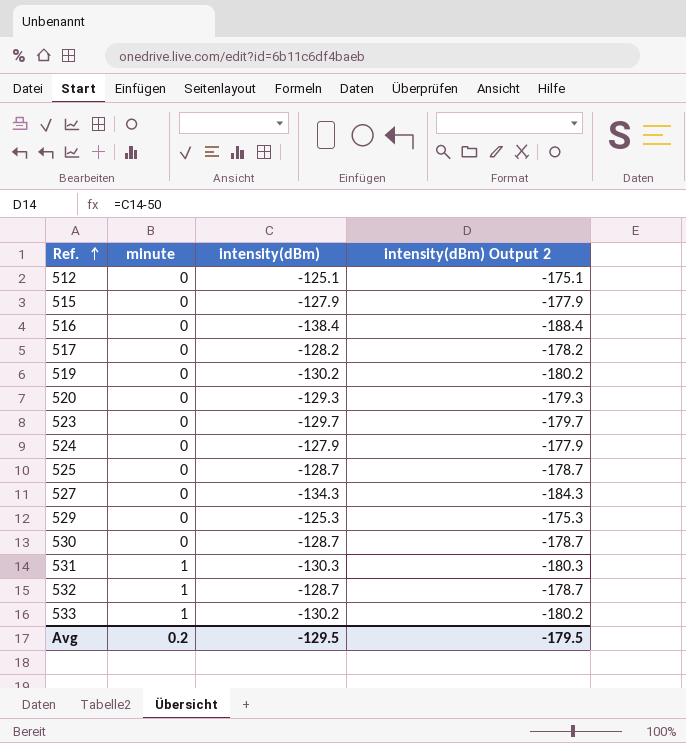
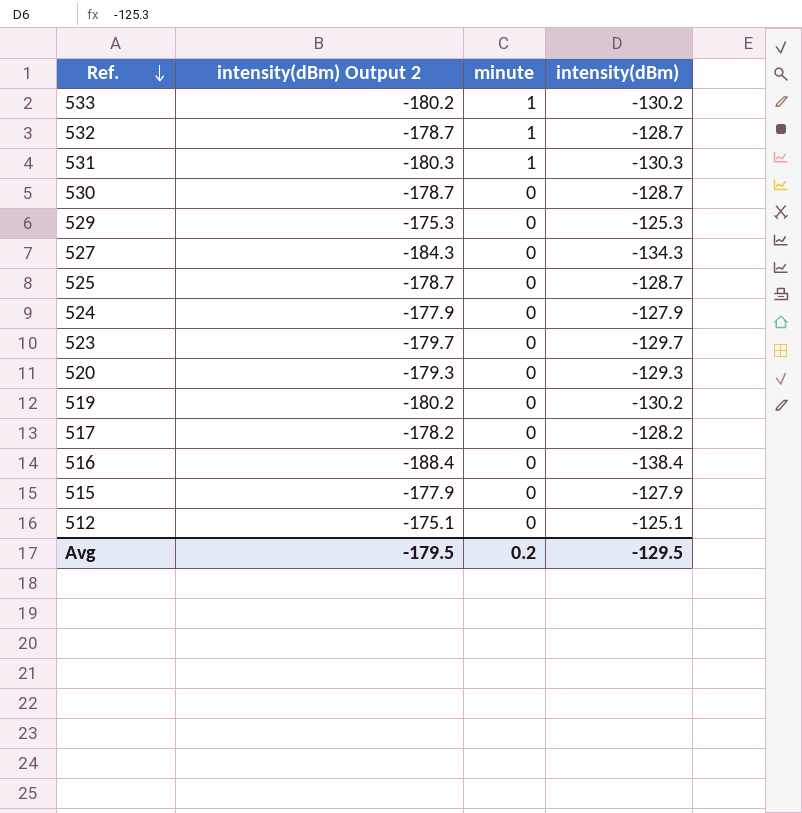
row order: Ref. ascending -> Ref. descending
column intensity(dBm) Output 2 | position: 4 -> 2

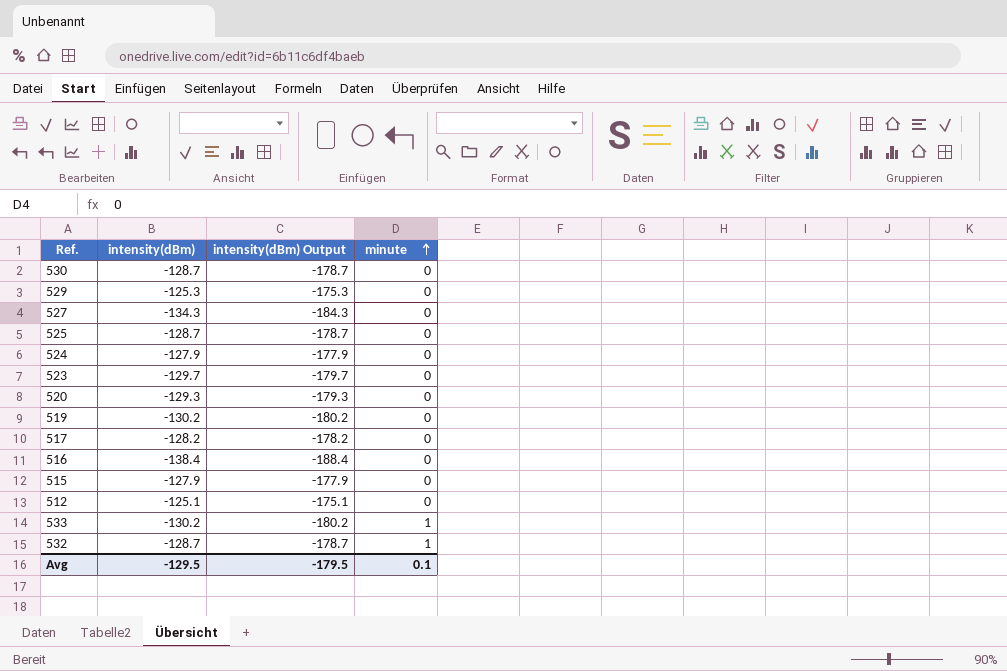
row order: Ref. descending -> minute ascending
column intensity(dBm) | position: 4 -> 2
column name: intensity(dBm) Output 2 -> intensity(dBm) Output
row 531: -180.3 | 1 | -130.3 -> none
Avg | minute: 0.2 -> 0.1

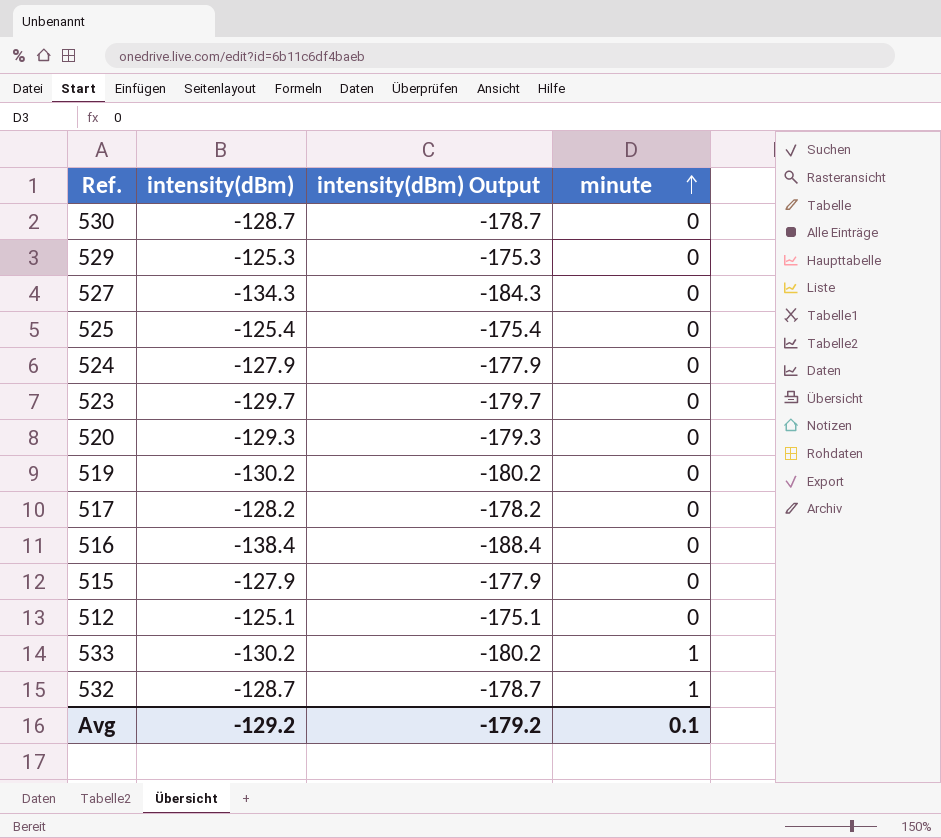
525 | intensity(dBm): -128.7 -> -125.4
525 | intensity(dBm) Output: -178.7 -> -175.4
Avg | intensity(dBm): -129.5 -> -129.2
Avg | intensity(dBm) Output: -179.5 -> -179.2

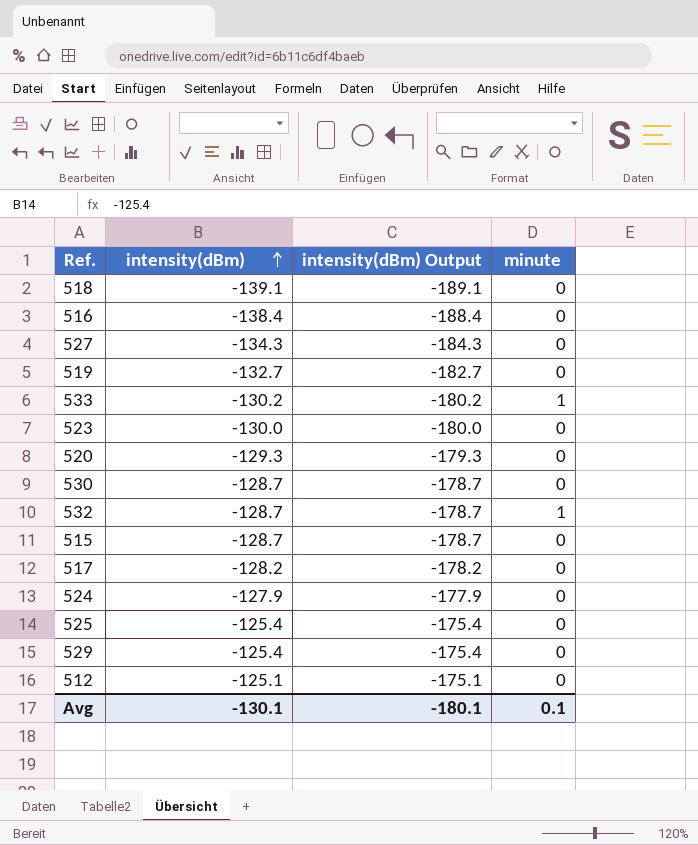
row order: minute ascending -> intensity(dBm) ascending
row 518: none -> -139.1 | -189.1 | 0
519 | intensity(dBm): -130.2 -> -132.7
519 | intensity(dBm) Output: -180.2 -> -182.7
523 | intensity(dBm): -129.7 -> -130.0
523 | intensity(dBm) Output: -179.7 -> -180.0
515 | intensity(dBm): -127.9 -> -128.7
515 | intensity(dBm) Output: -177.9 -> -178.7
529 | intensity(dBm): -125.3 -> -125.4
529 | intensity(dBm) Output: -175.3 -> -175.4
Avg | intensity(dBm): -129.2 -> -130.1
Avg | intensity(dBm) Output: -179.2 -> -180.1

